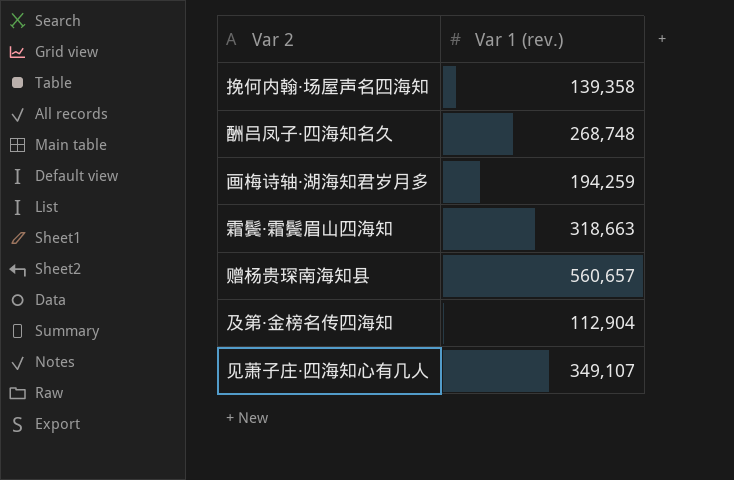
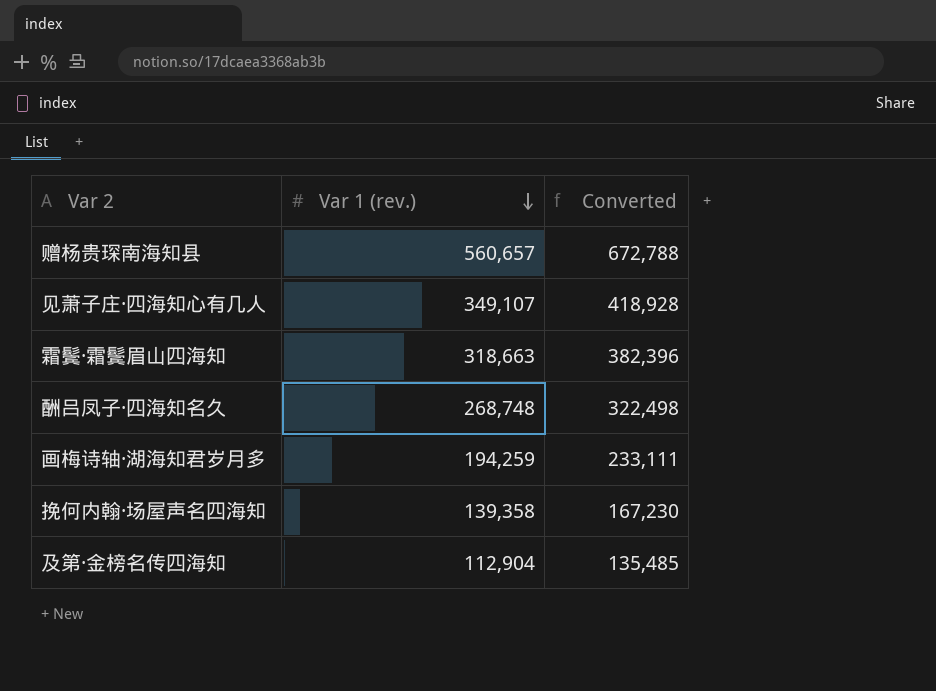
row order: none -> Var 1 (rev.) descending
column Converted | formula: none -> [Var 1 (rev.)] * 1.2

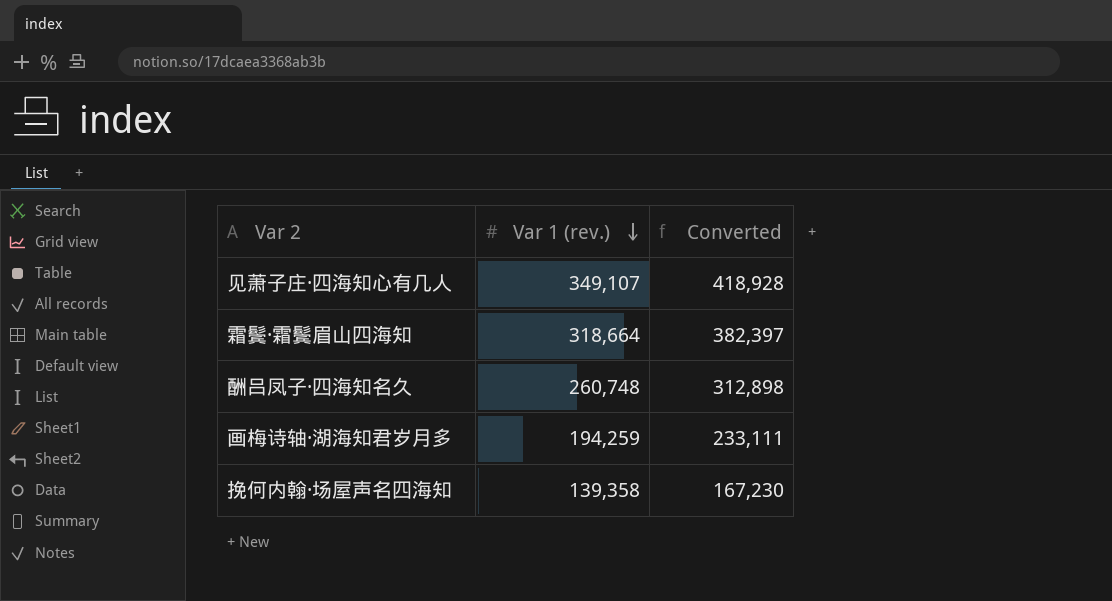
row 赠杨贵琛南海知县: 560,657 | 672,788 -> none
row 及第·金榜名传四海知: 112,904 | 135,485 -> none
霜鬓·霜鬓眉山四海知 | Var 1 (rev.): 318,663 -> 318,664
霜鬓·霜鬓眉山四海知 | Converted: 382,396 -> 382,397
酬吕凤子·四海知名久 | Var 1 (rev.): 268,748 -> 260,748
酬吕凤子·四海知名久 | Converted: 322,498 -> 312,898

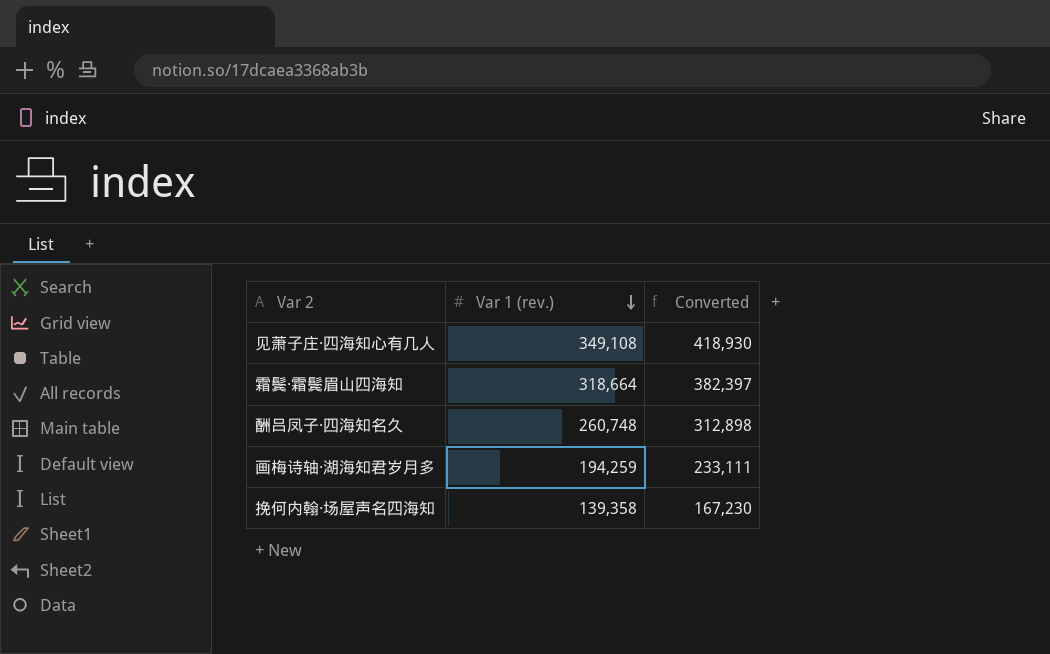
见萧子庄·四海知心有几人 | Var 1 (rev.): 349,107 -> 349,108
见萧子庄·四海知心有几人 | Converted: 418,928 -> 418,930

